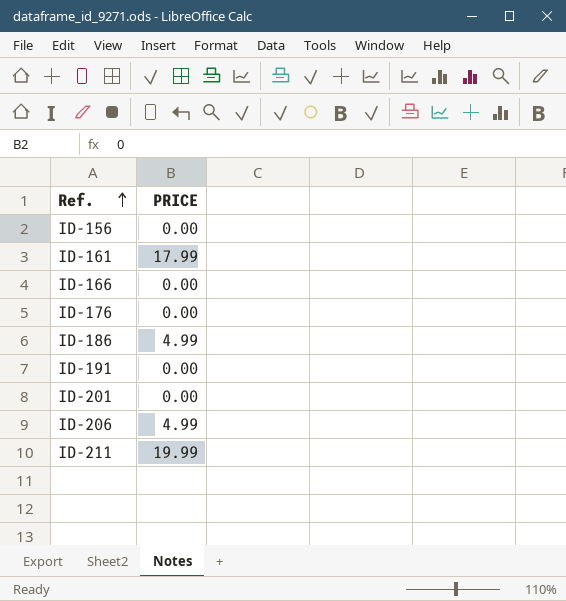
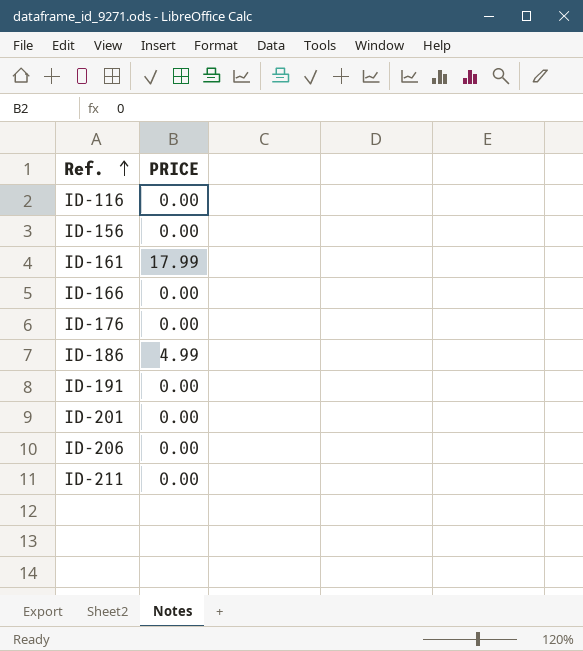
row ID-116: none -> 0.00
ID-206 | PRICE: 4.99 -> 0.00
ID-211 | PRICE: 19.99 -> 0.00

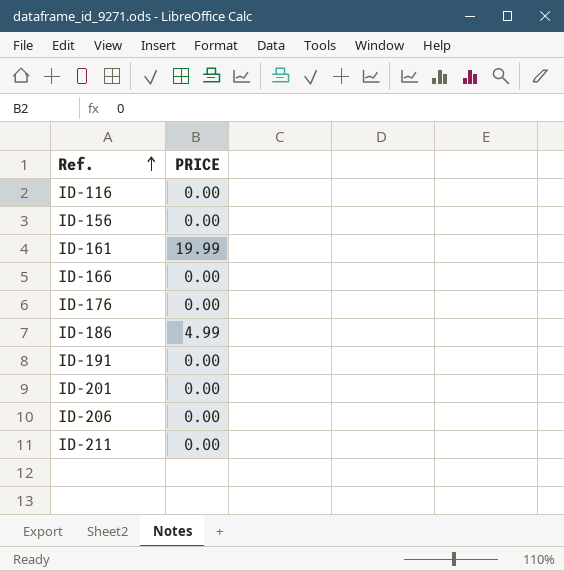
ID-161 | PRICE: 17.99 -> 19.99

